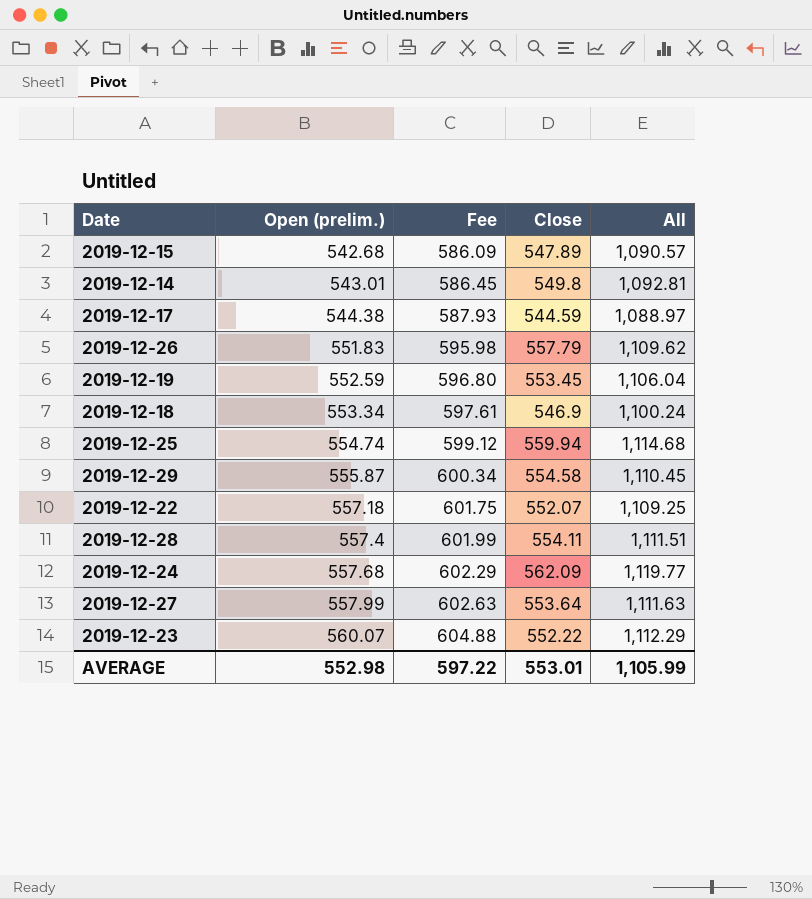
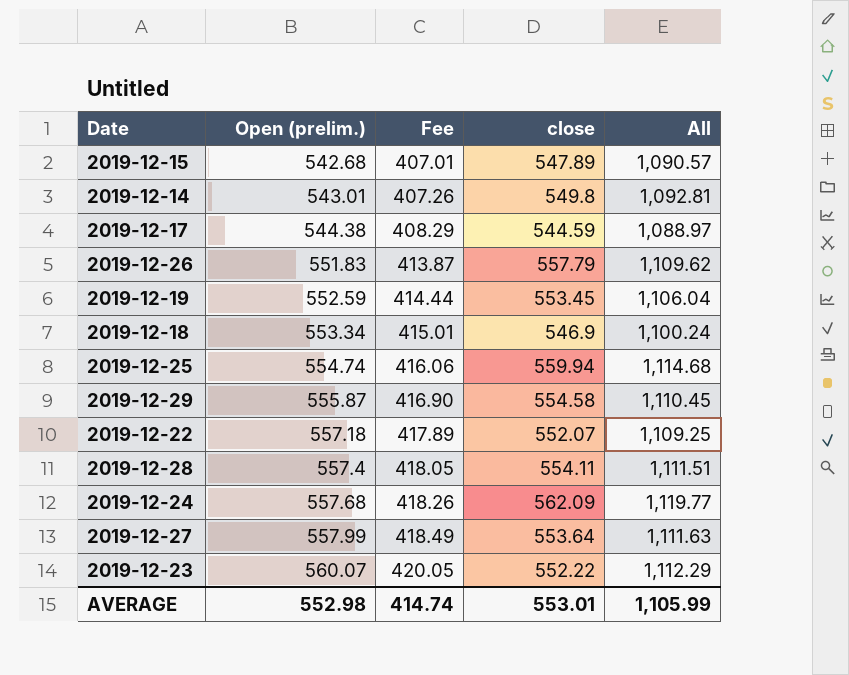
column Fee | formula: [Open (prelim.)] * 1.08 -> [Open (prelim.)] * 0.75
column name: Close -> close
AVERAGE | Fee: 597.22 -> 414.74

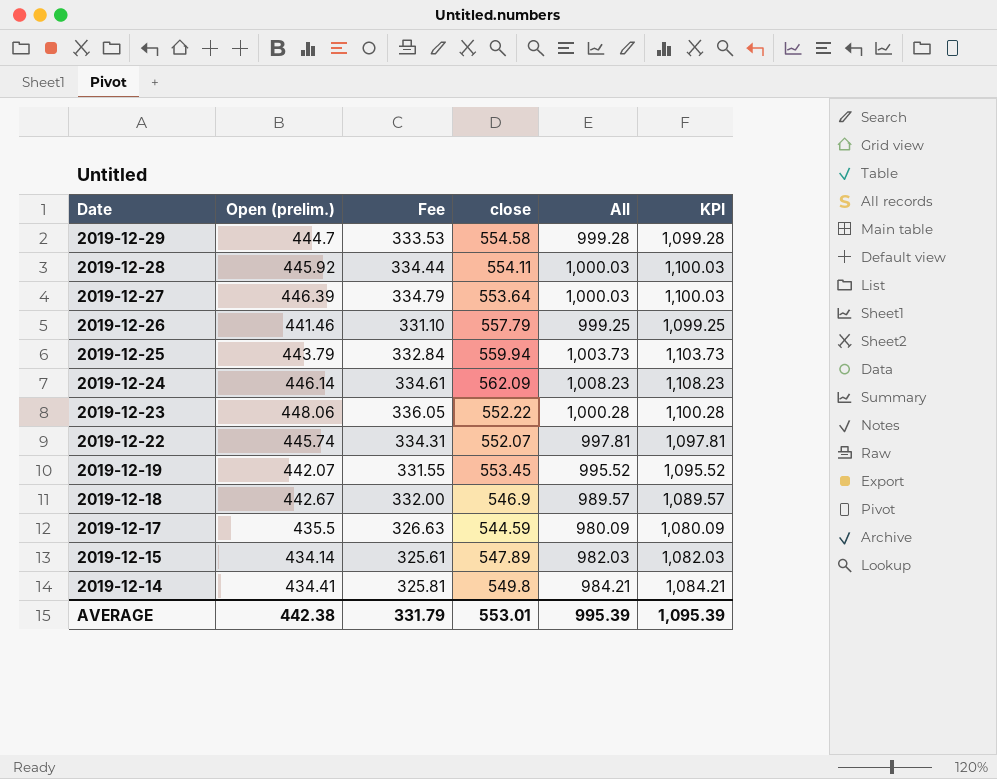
row order: Open (prelim.) ascending -> Date descending
column KPI | formula: none -> [All] + 100
2019-12-29 | Open (prelim.): 555.87 -> 444.7
2019-12-29 | Fee: 416.90 -> 333.53
2019-12-29 | All: 1,110.45 -> 999.28
2019-12-28 | Open (prelim.): 557.4 -> 445.92
2019-12-28 | Fee: 418.05 -> 334.44
2019-12-28 | All: 1,111.51 -> 1,000.03
2019-12-27 | Open (prelim.): 557.99 -> 446.39
2019-12-27 | Fee: 418.49 -> 334.79
2019-12-27 | All: 1,111.63 -> 1,000.03
2019-12-26 | Open (prelim.): 551.83 -> 441.46
2019-12-26 | Fee: 413.87 -> 331.10
2019-12-26 | All: 1,109.62 -> 999.25
2019-12-25 | Open (prelim.): 554.74 -> 443.79
2019-12-25 | Fee: 416.06 -> 332.84
2019-12-25 | All: 1,114.68 -> 1,003.73
2019-12-24 | Open (prelim.): 557.68 -> 446.14
2019-12-24 | Fee: 418.26 -> 334.61
2019-12-24 | All: 1,119.77 -> 1,008.23
2019-12-23 | Open (prelim.): 560.07 -> 448.06
2019-12-23 | Fee: 420.05 -> 336.05
2019-12-23 | All: 1,112.29 -> 1,000.28
2019-12-22 | Open (prelim.): 557.18 -> 445.74
2019-12-22 | Fee: 417.89 -> 334.31
2019-12-22 | All: 1,109.25 -> 997.81
2019-12-19 | Open (prelim.): 552.59 -> 442.07
2019-12-19 | Fee: 414.44 -> 331.55
2019-12-19 | All: 1,106.04 -> 995.52
2019-12-18 | Open (prelim.): 553.34 -> 442.67
2019-12-18 | Fee: 415.01 -> 332.00
2019-12-18 | All: 1,100.24 -> 989.57
2019-12-17 | Open (prelim.): 544.38 -> 435.5
2019-12-17 | Fee: 408.29 -> 326.63
2019-12-17 | All: 1,088.97 -> 980.09
2019-12-15 | Open (prelim.): 542.68 -> 434.14
2019-12-15 | Fee: 407.01 -> 325.61
2019-12-15 | All: 1,090.57 -> 982.03
2019-12-14 | Open (prelim.): 543.01 -> 434.41
2019-12-14 | Fee: 407.26 -> 325.81
2019-12-14 | All: 1,092.81 -> 984.21
AVERAGE | Open (prelim.): 552.98 -> 442.38
AVERAGE | Fee: 414.74 -> 331.79
AVERAGE | All: 1,105.99 -> 995.39

